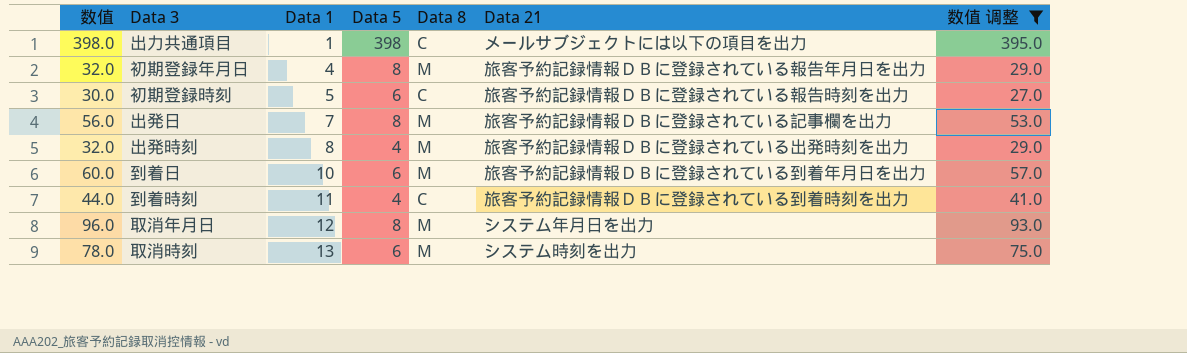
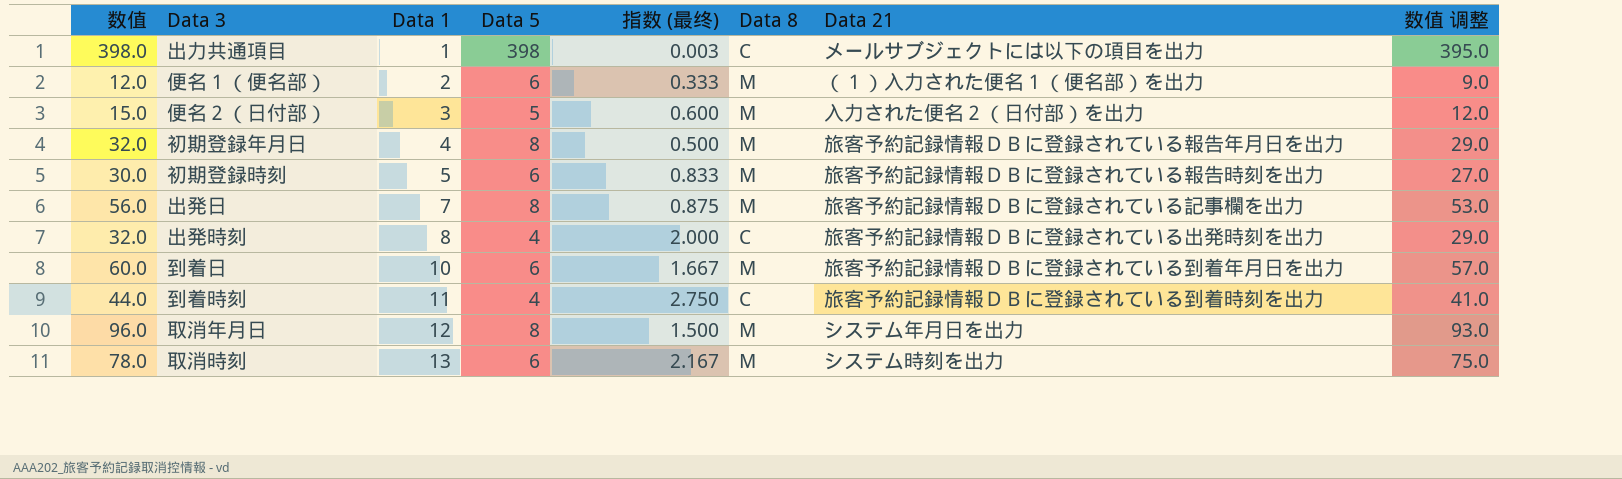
filter: 数值 调整 >= 27.0 -> none
column 指数 (最终) | formula: none -> [Data 1] / [Data 5]
初期登録時刻 | Data 8: C -> M
出発時刻 | Data 8: M -> C

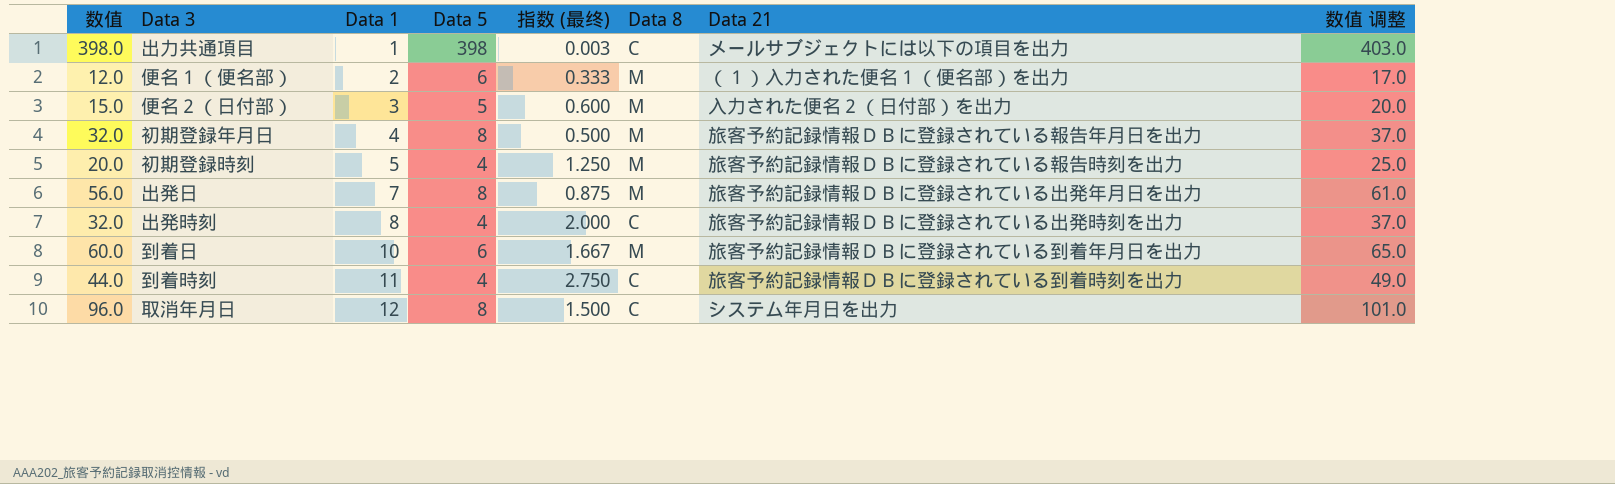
column 数值 调整 | formula: [数值] - 3 -> [数值] + 5
row 取消時刻: 78.0 | 13 | 6 | 2.167 | M | システム時刻を出力 | 75.0 -> none
初期登録時刻 | 数值: 30.0 -> 20.0
初期登録時刻 | Data 5: 6 -> 4
初期登録時刻 | 指数 (最终): 0.833 -> 1.250
出発日 | Data 21: 旅客予約記録情報ＤＢに登録されている記事欄を出力 -> 旅客予約記録情報ＤＢに登録されている出発年月日を出力
取消年月日 | Data 8: M -> C

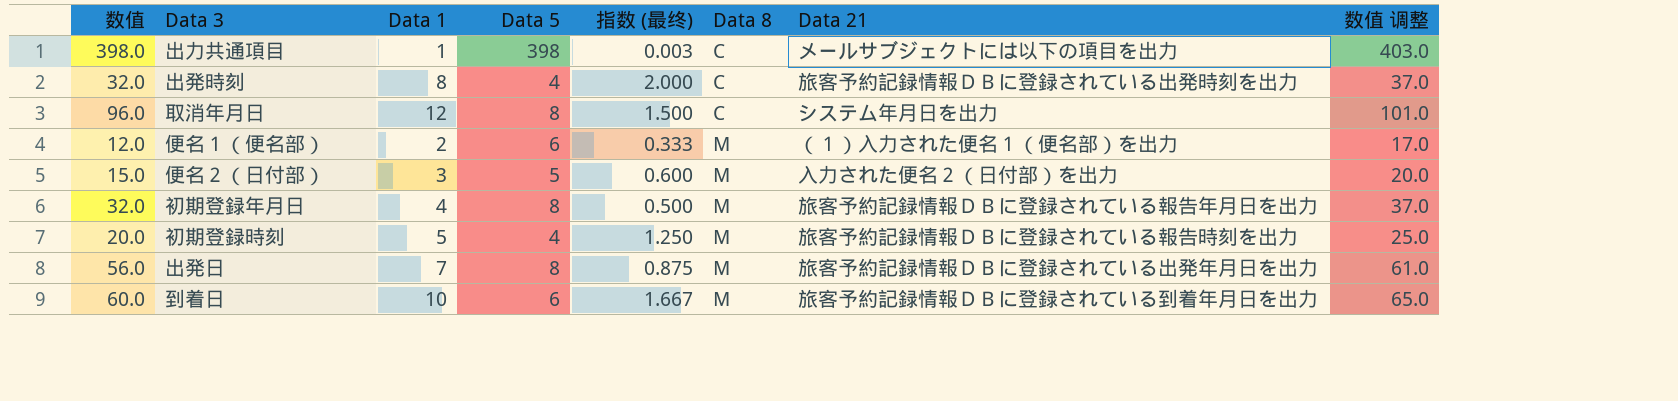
row order: Data 1 ascending -> Data 8 ascending
row 到着時刻: 44.0 | 11 | 4 | 2.750 | C | 旅客予約記録情報ＤＢに登録されている到着時刻を出力 | 49.0 -> none

